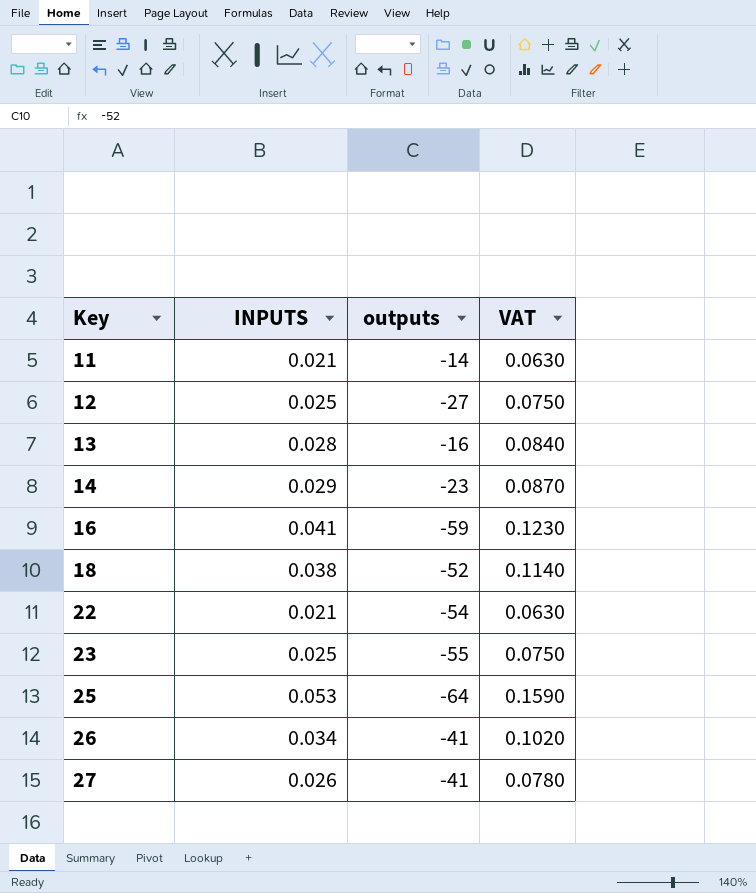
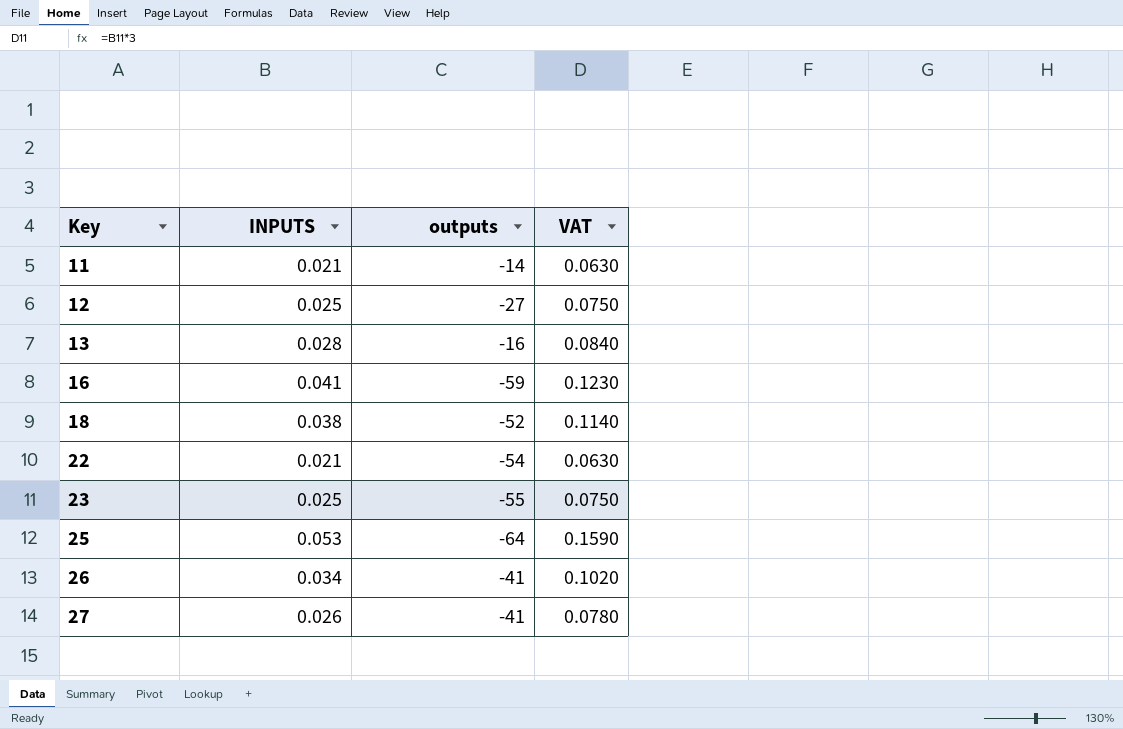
row 14: 0.029 | -23 | 0.0870 -> none

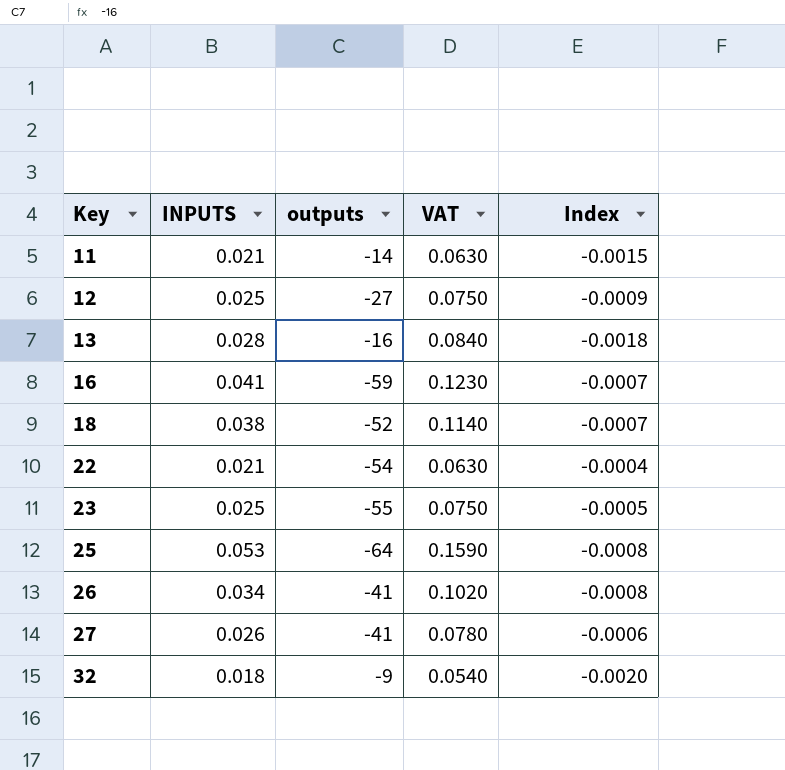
column Index | formula: none -> [INPUTS] / [outputs]
row 32: none -> 0.018 | -9 | 0.0540 | -0.0020

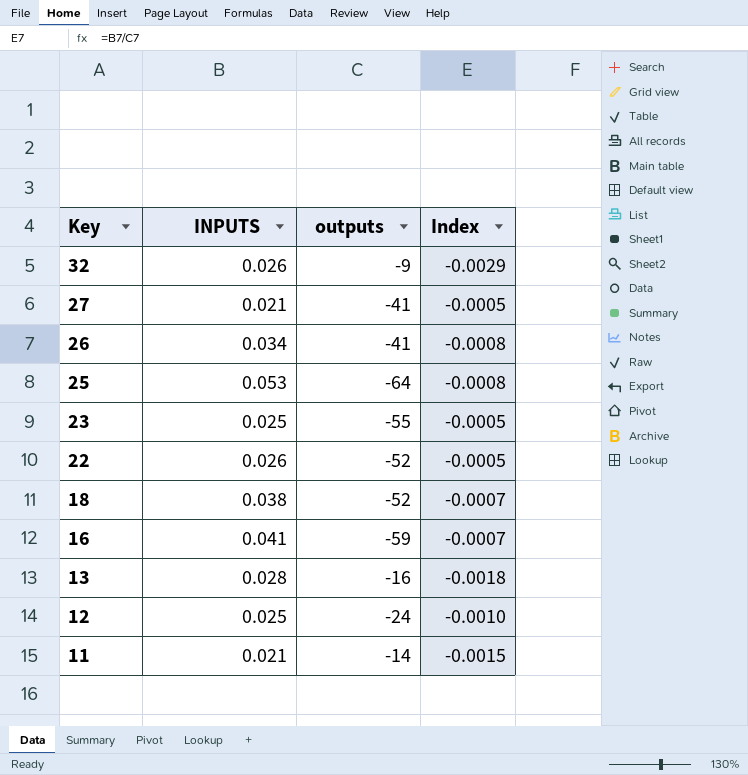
row order: Key ascending -> Key descending
column VAT | formula: [INPUTS] * 3 -> none
32 | INPUTS: 0.018 -> 0.026
32 | Index: -0.0020 -> -0.0029
27 | INPUTS: 0.026 -> 0.021
27 | Index: -0.0006 -> -0.0005
22 | INPUTS: 0.021 -> 0.026
22 | outputs: -54 -> -52
22 | Index: -0.0004 -> -0.0005
12 | outputs: -27 -> -24
12 | Index: -0.0009 -> -0.0010

